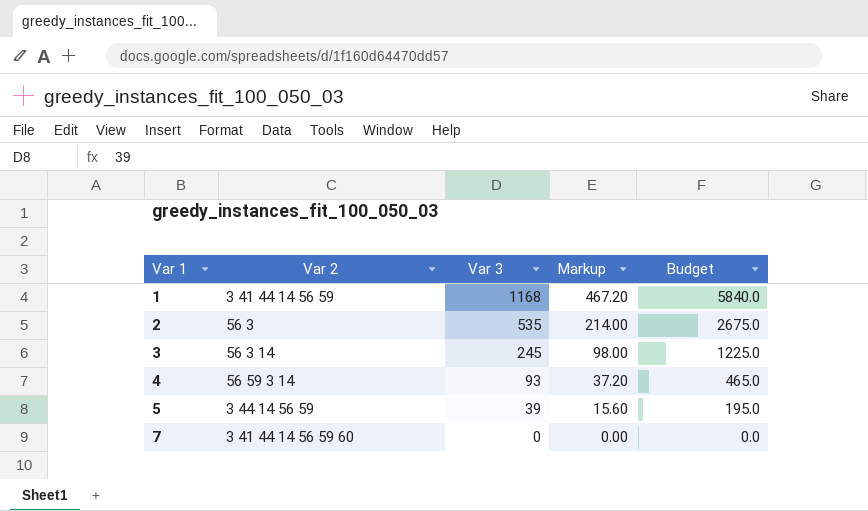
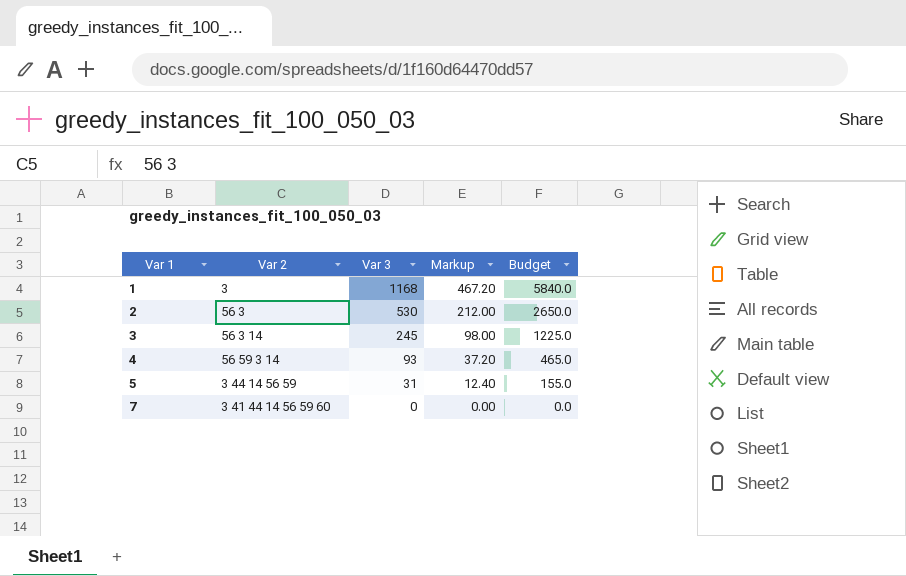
1 | Var 2: 3 41 44 14 56 59 -> 3
2 | Var 3: 535 -> 530
2 | Markup: 214.00 -> 212.00
2 | Budget: 2675.0 -> 2650.0
5 | Var 3: 39 -> 31
5 | Markup: 15.60 -> 12.40
5 | Budget: 195.0 -> 155.0

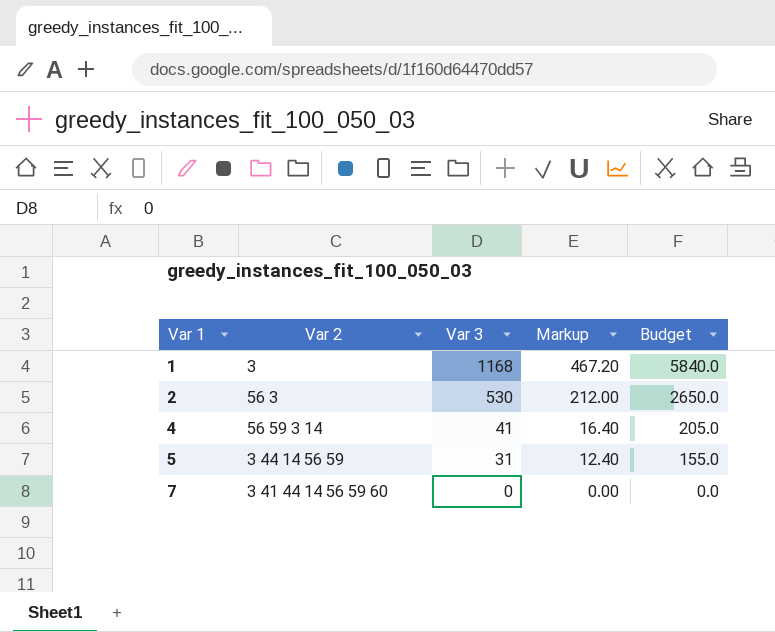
row 3: 56 3 14 | 245 | 98.00 | 1225.0 -> none
4 | Var 3: 93 -> 41
4 | Markup: 37.20 -> 16.40
4 | Budget: 465.0 -> 205.0

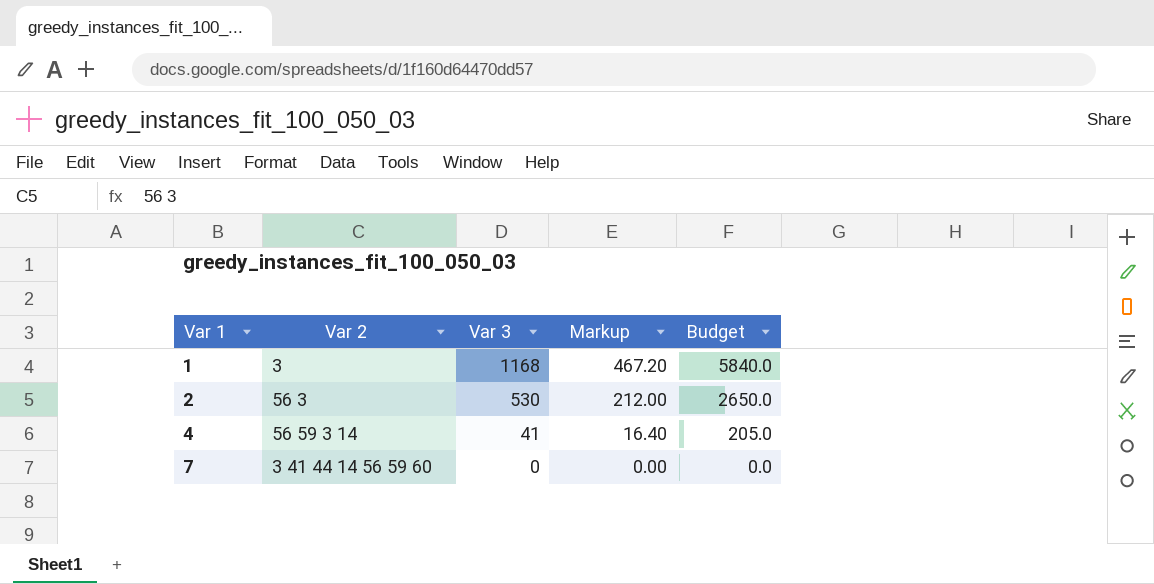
row 5: 3 44 14 56 59 | 31 | 12.40 | 155.0 -> none

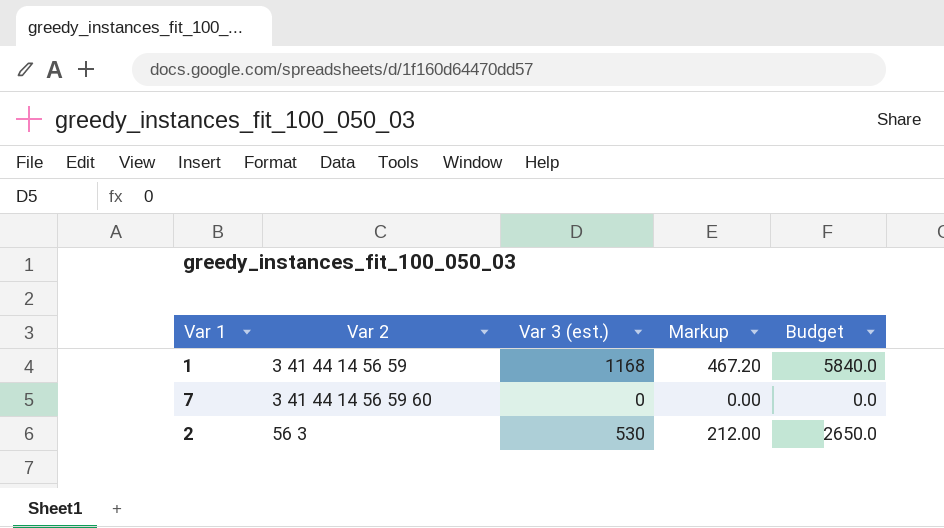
row order: Var 1 ascending -> Var 2 ascending
column name: Var 3 -> Var 3 (est.)
row 4: 56 59 3 14 | 41 | 16.40 | 205.0 -> none
1 | Var 2: 3 -> 3 41 44 14 56 59

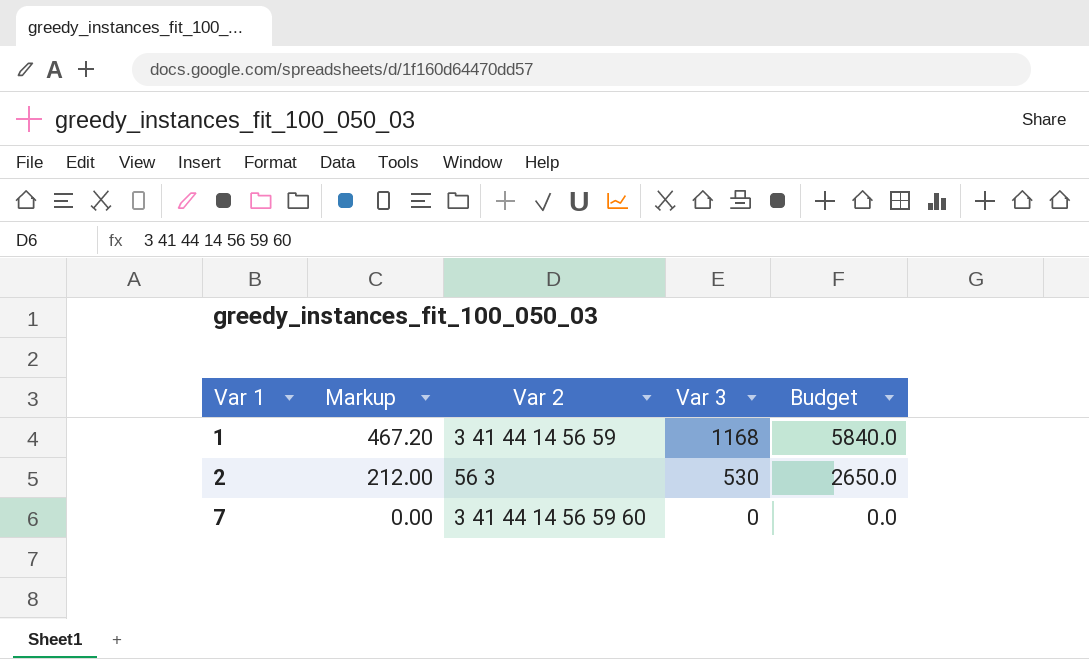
row order: Var 2 ascending -> Var 1 ascending
column Markup | position: 4 -> 2
column name: Var 3 (est.) -> Var 3

